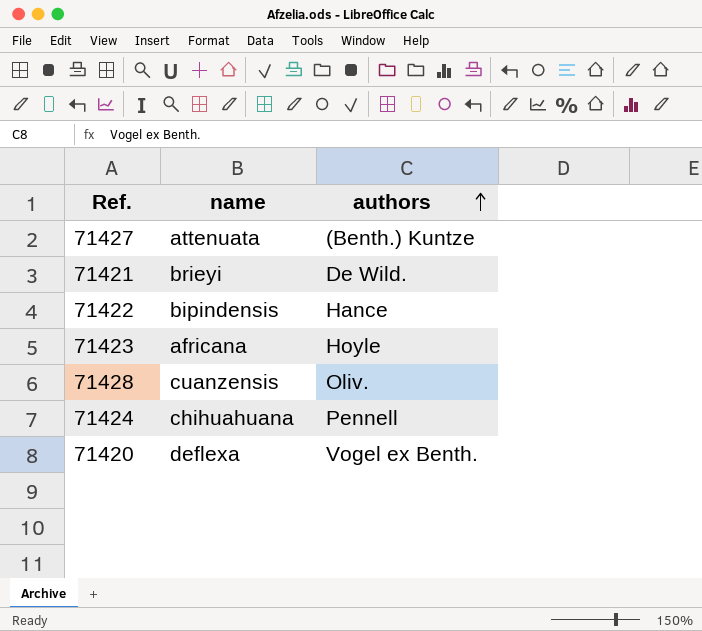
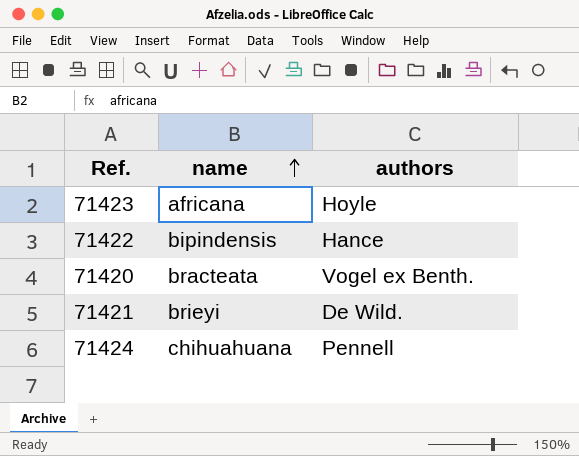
row order: authors ascending -> name ascending
row 71427: attenuata | (Benth.) Kuntze -> none
row 71428: cuanzensis | Oliv. -> none
71420 | name: deflexa -> bracteata

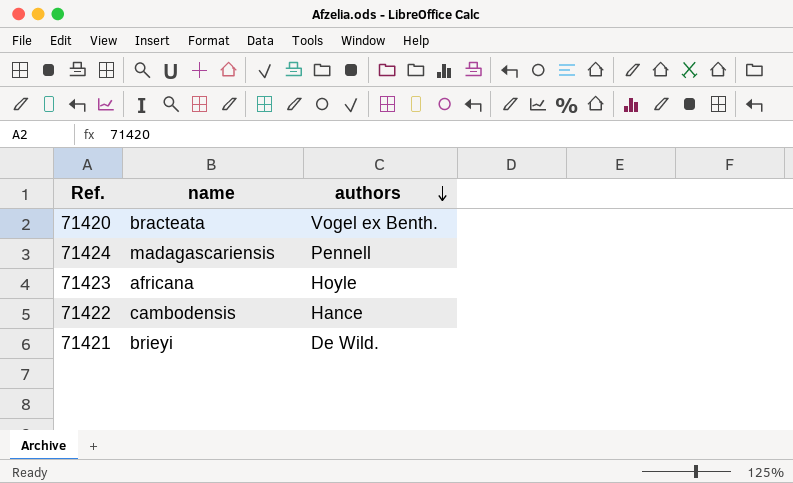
row order: name ascending -> authors descending
71424 | name: chihuahuana -> madagascariensis
71422 | name: bipindensis -> cambodensis

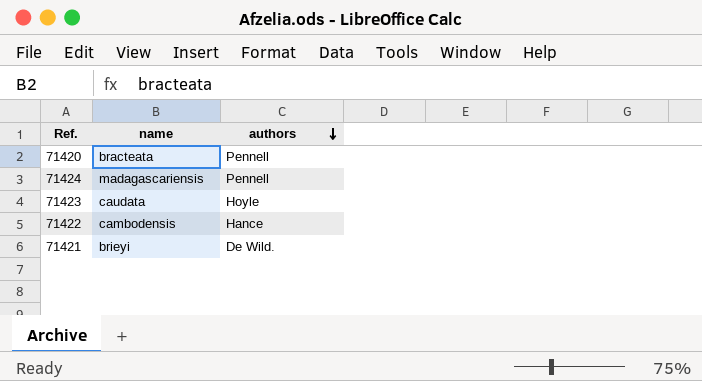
71420 | authors: Vogel ex Benth. -> Pennell
71423 | name: africana -> caudata

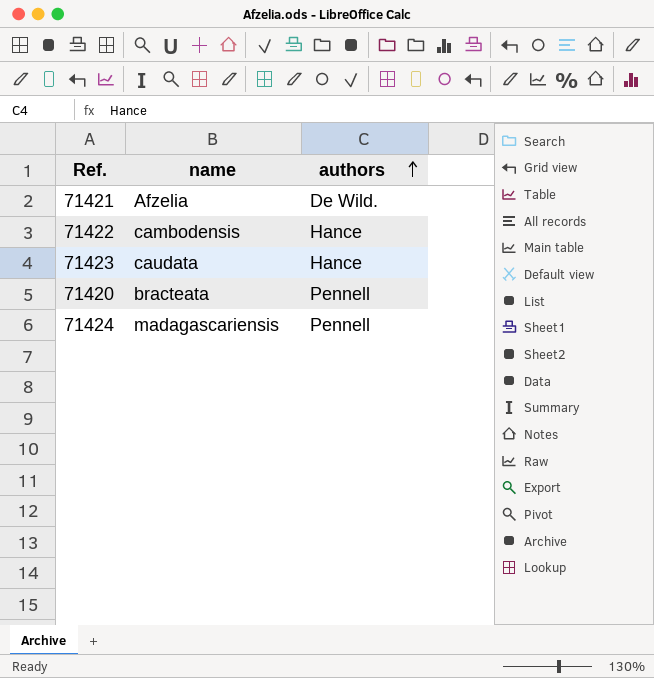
row order: authors descending -> authors ascending
71421 | name: brieyi -> Afzelia
71423 | authors: Hoyle -> Hance

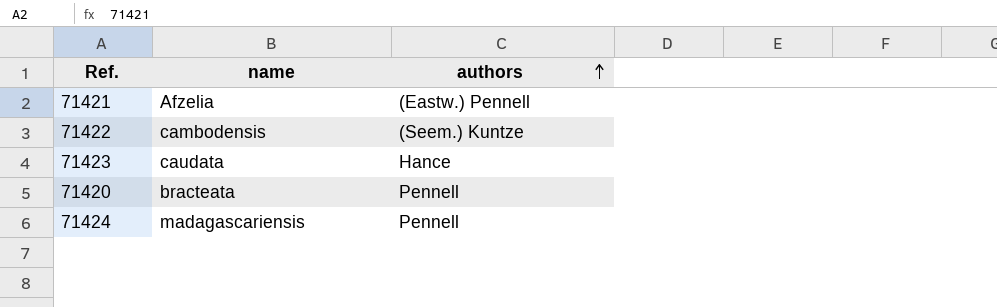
71421 | authors: De Wild. -> (Eastw.) Pennell
71422 | authors: Hance -> (Seem.) Kuntze

